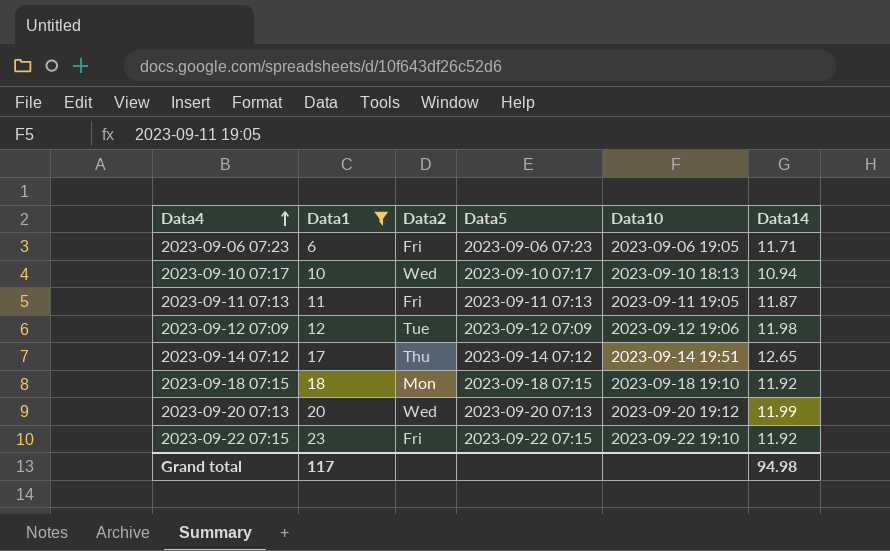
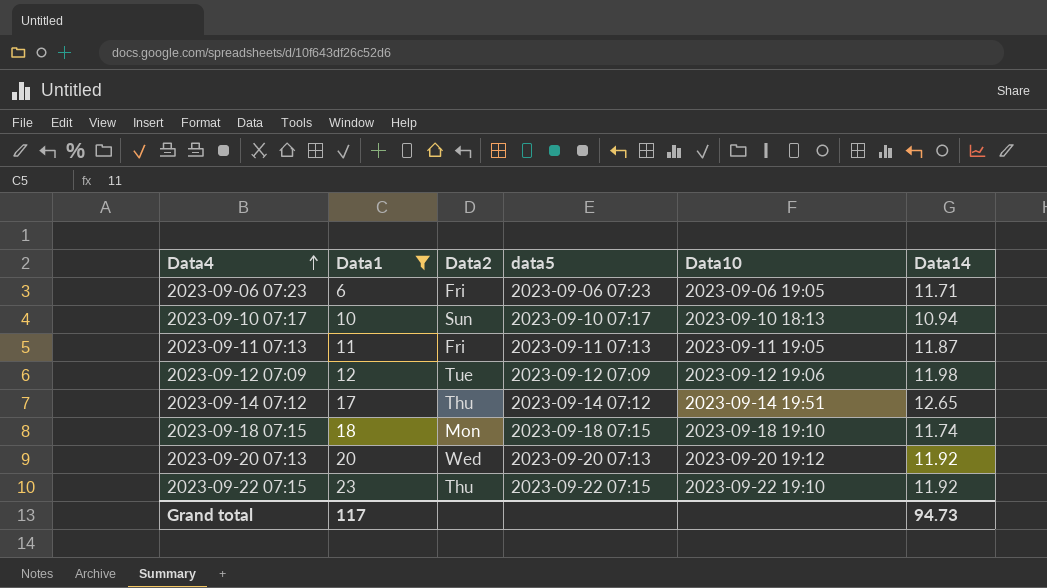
column name: Data5 -> data5
2023-09-10 07:17 | Data2: Wed -> Sun
2023-09-18 07:15 | Data14: 11.92 -> 11.74
2023-09-20 07:13 | Data14: 11.99 -> 11.92
2023-09-22 07:15 | Data2: Fri -> Thu
Grand total | Data14: 94.98 -> 94.73

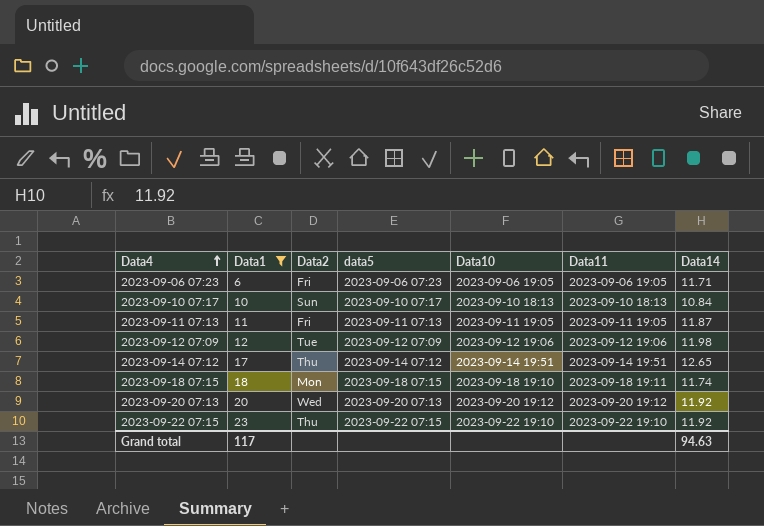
column Data11 | position: none -> 6
2023-09-10 07:17 | Data14: 10.94 -> 10.84
Grand total | Data14: 94.73 -> 94.63

